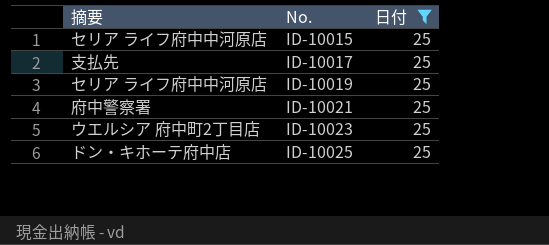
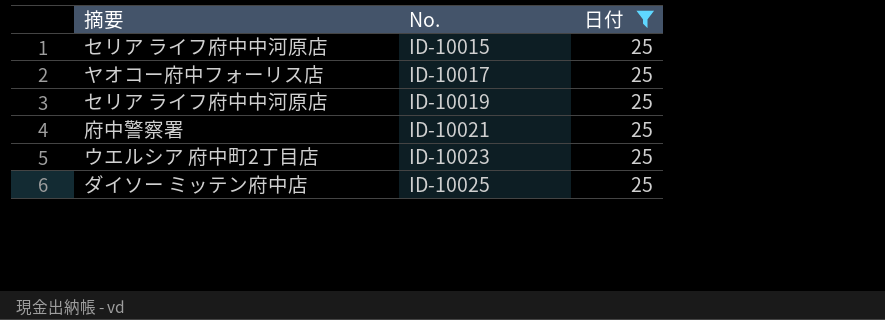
ID-10017 | 摘要: 支払先 -> ヤオコー府中フォーリス店
ID-10025 | 摘要: ドン・キホーテ府中店 -> ダイソー ミッテン府中店

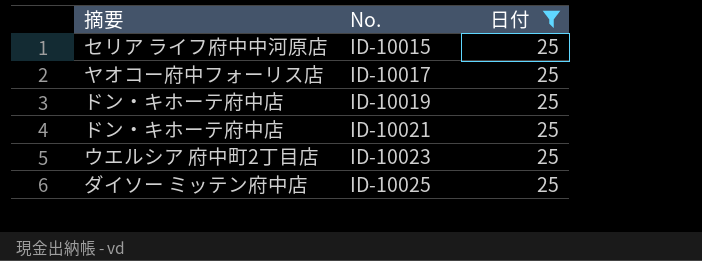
ID-10019 | 摘要: セリア ライフ府中中河原店 -> ドン・キホーテ府中店
ID-10021 | 摘要: 府中警察署 -> ドン・キホーテ府中店

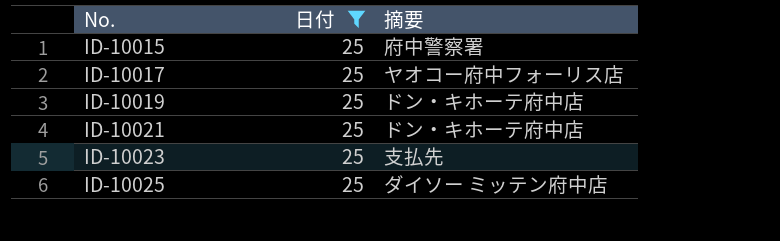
column 摘要 | position: 1 -> 3
ID-10015 | 摘要: セリア ライフ府中中河原店 -> 府中警察署
ID-10023 | 摘要: ウエルシア 府中町2丁目店 -> 支払先

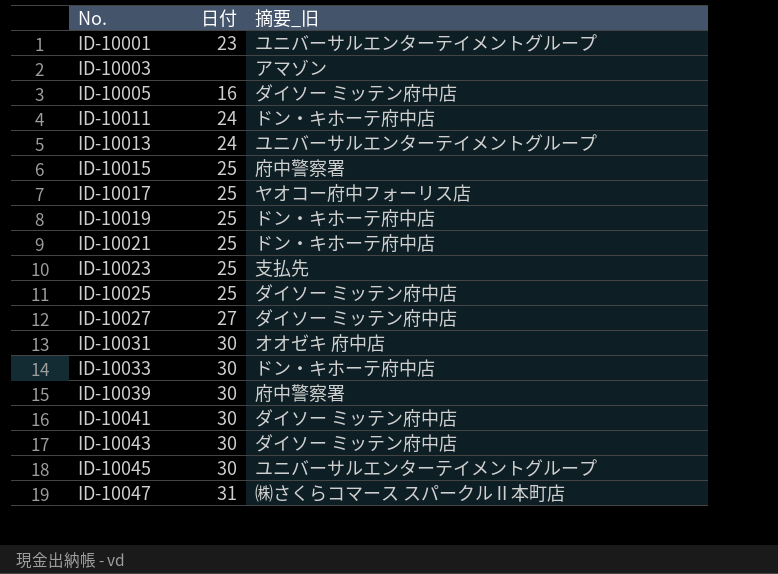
filter: 日付 = 25 -> none
column name: 摘要 -> 摘要_旧

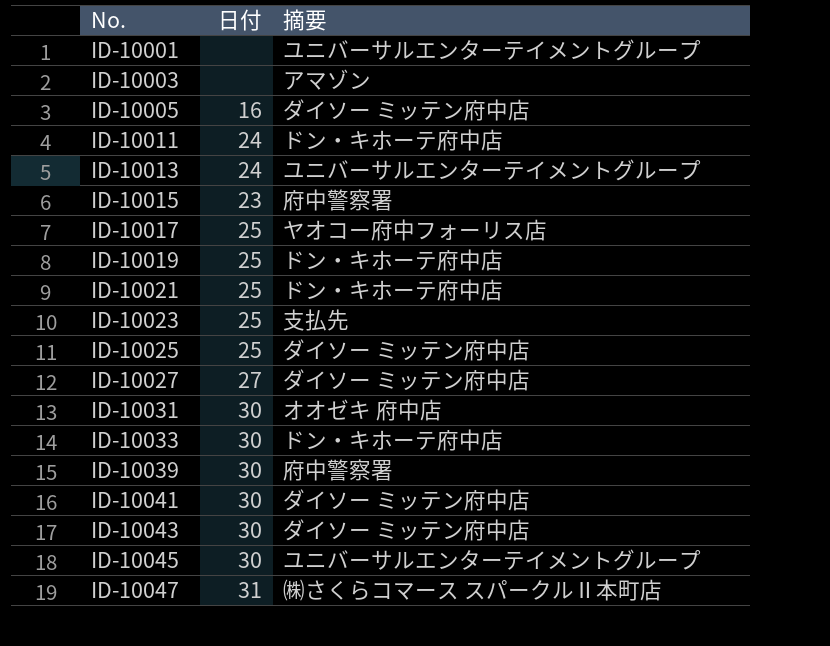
column name: 摘要_旧 -> 摘要
ID-10001 | 日付: 23 -> none
ID-10015 | 日付: 25 -> 23

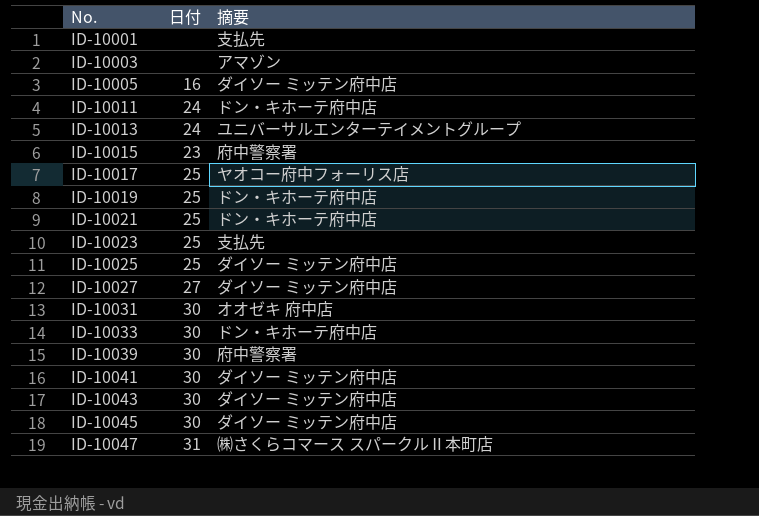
ID-10001 | 摘要: ユニバーサルエンターテイメントグループ -> 支払先
ID-10045 | 摘要: ユニバーサルエンターテイメントグループ -> ダイソー ミッテン府中店

